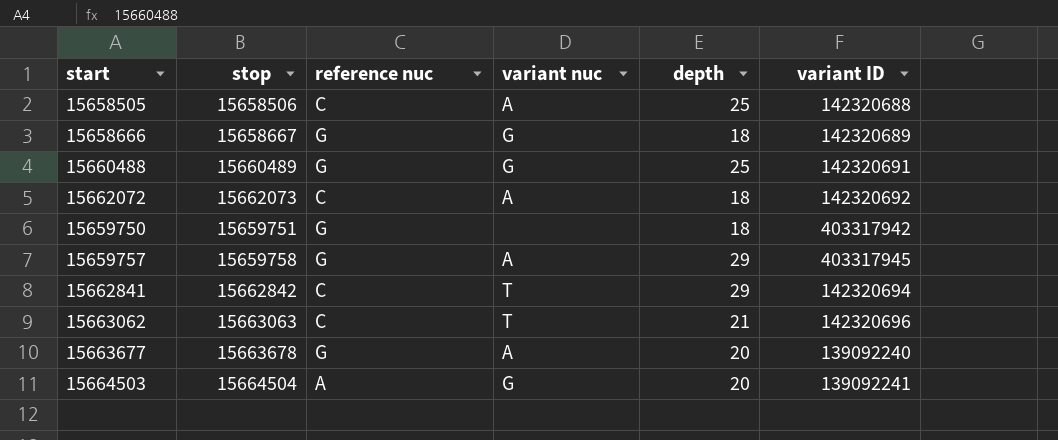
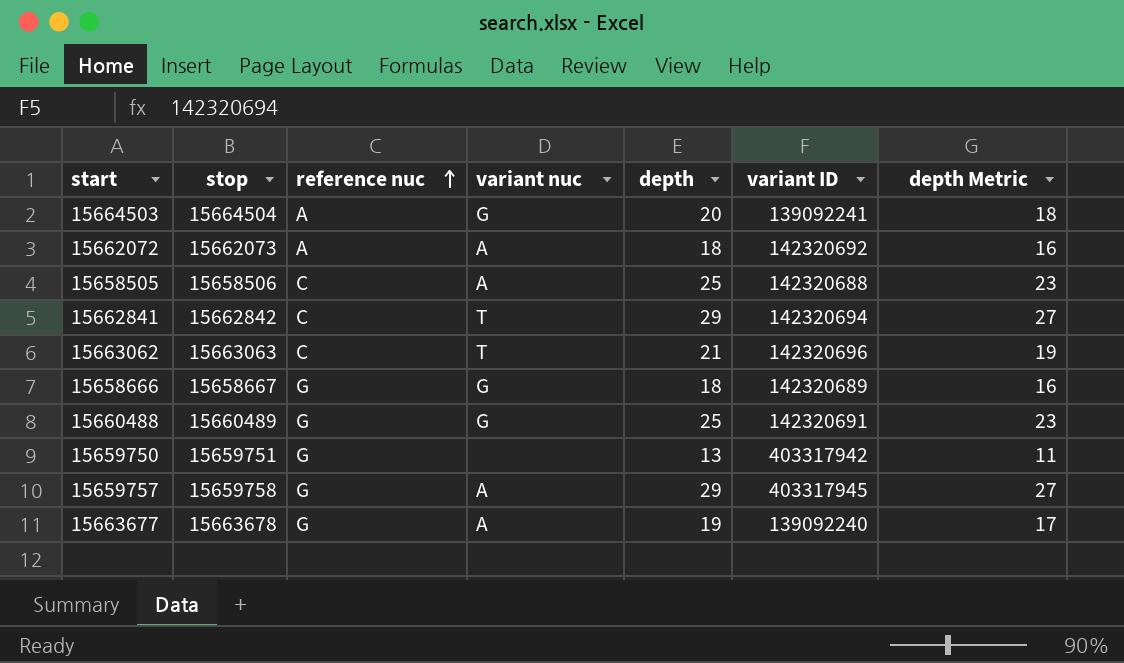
row order: none -> reference nuc ascending
column depth Metric | formula: none -> [depth] - 2
15662072 | reference nuc: C -> A
15659750 | depth: 18 -> 13
15663677 | depth: 20 -> 19

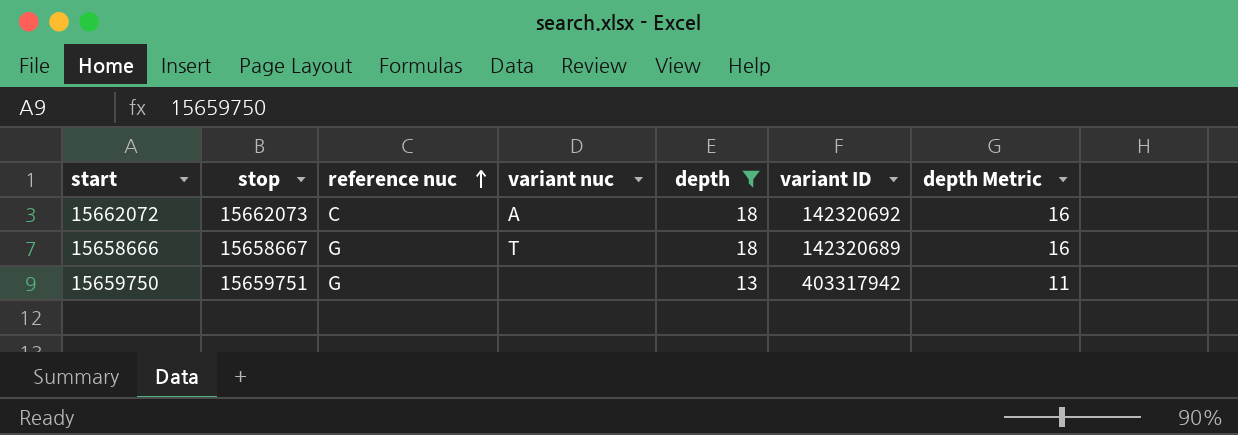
filter: none -> depth <= 18
15662072 | reference nuc: A -> C
15658666 | variant nuc: G -> T

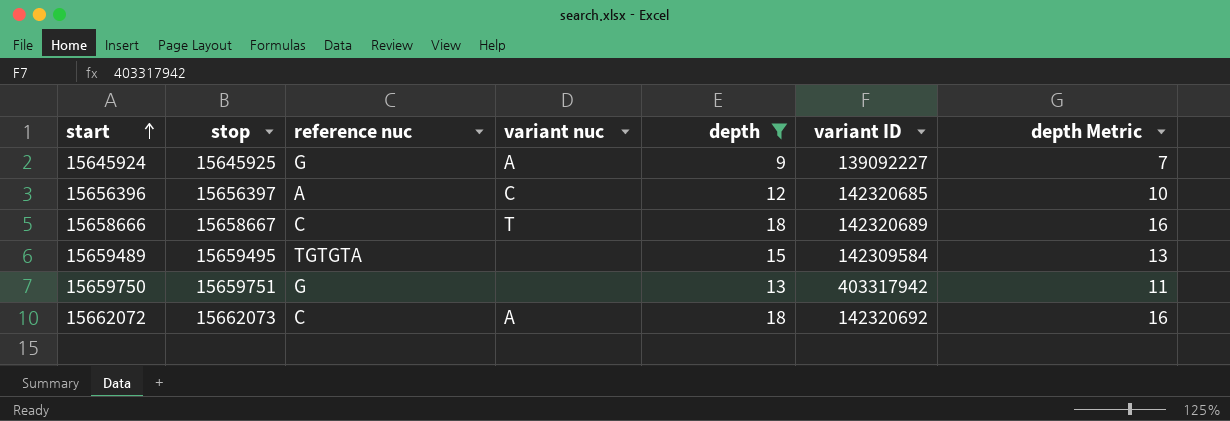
row order: reference nuc ascending -> start ascending
row 15645924: none -> 15645925 | G | A | 9 | 139092227 | 7
row 15656396: none -> 15656397 | A | C | 12 | 142320685 | 10
15658666 | reference nuc: G -> C
row 15659489: none -> 15659495 | TGTGTA | none | 15 | 142309584 | 13

